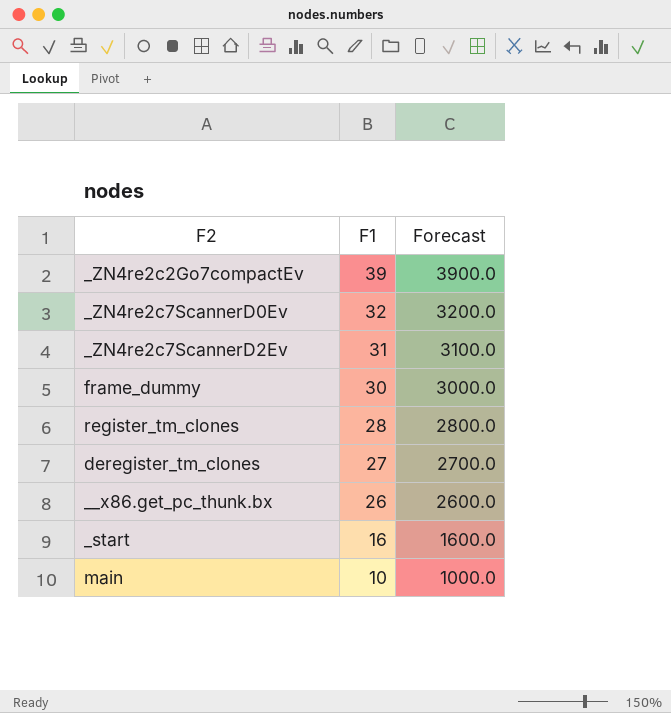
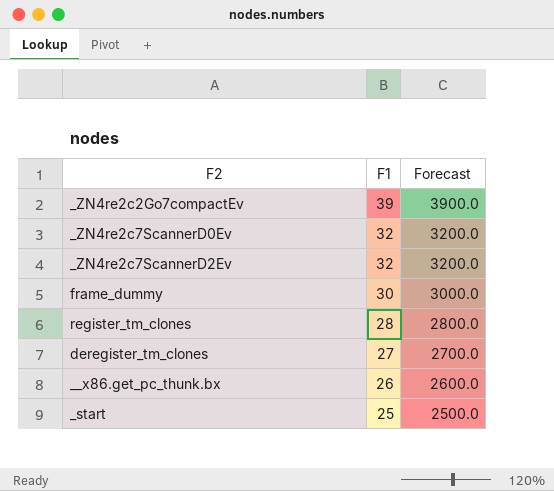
row main: 10 | 1000.0 -> none
_ZN4re2c7ScannerD2Ev | F1: 31 -> 32
_ZN4re2c7ScannerD2Ev | Forecast: 3100.0 -> 3200.0
_start | F1: 16 -> 25
_start | Forecast: 1600.0 -> 2500.0

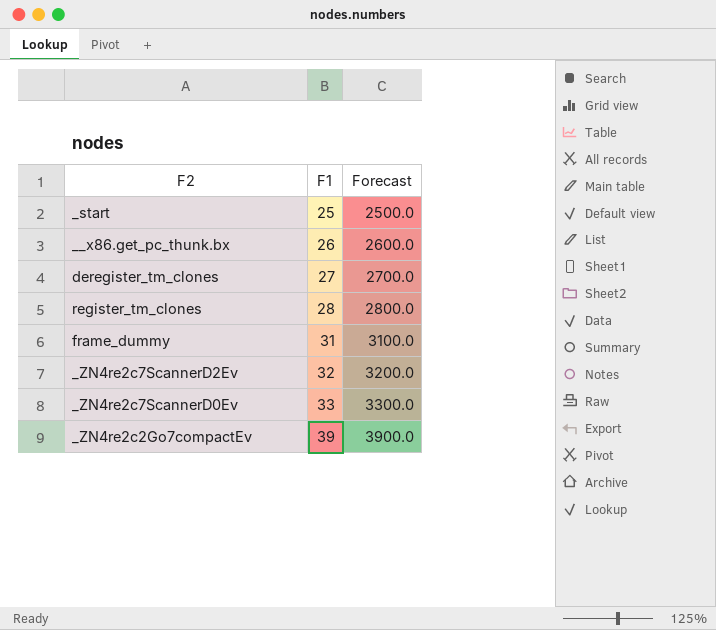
row order: F1 descending -> F1 ascending
frame_dummy | F1: 30 -> 31
frame_dummy | Forecast: 3000.0 -> 3100.0
_ZN4re2c7ScannerD0Ev | F1: 32 -> 33
_ZN4re2c7ScannerD0Ev | Forecast: 3200.0 -> 3300.0

